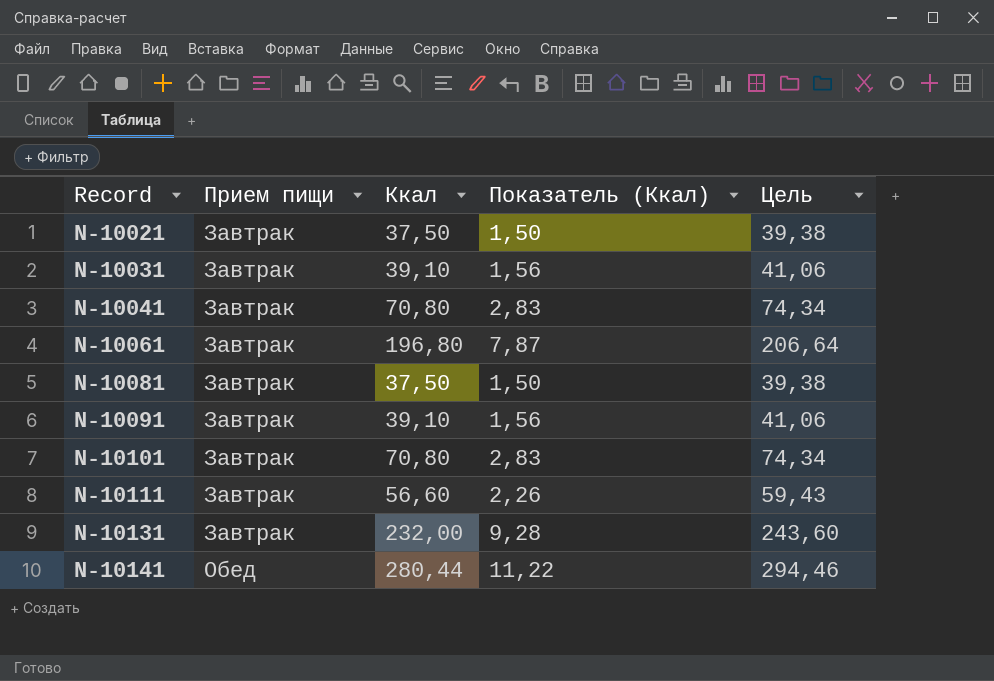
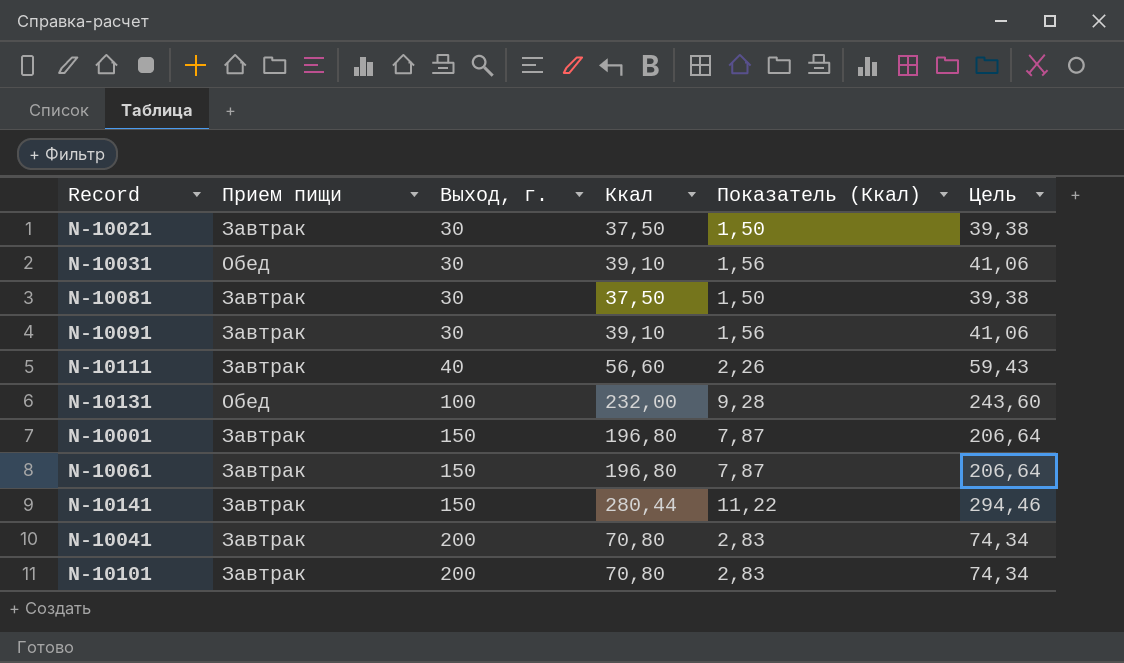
row order: Record ascending -> Выход, г. ascending
column Выход, г. | position: none -> 3
N-10031 | Прием пищи: Завтрак -> Обед
N-10131 | Прием пищи: Завтрак -> Обед
row N-10001: none -> Завтрак | 150 | 196,80 | 7,87 | 206,64
N-10141 | Прием пищи: Обед -> Завтрак

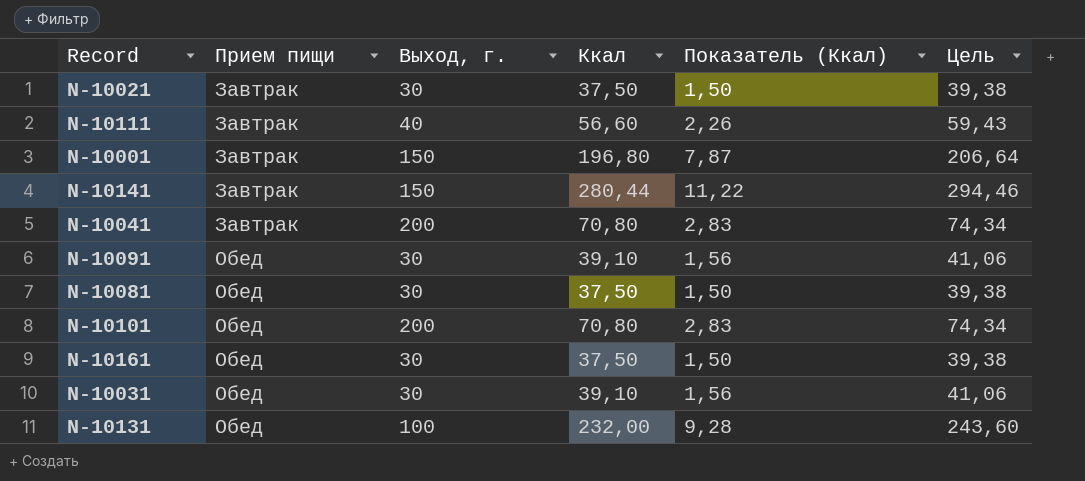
row order: Выход, г. ascending -> Прием пищи ascending
row N-10061: Завтрак | 150 | 196,80 | 7,87 | 206,64 -> none
N-10091 | Прием пищи: Завтрак -> Обед
N-10081 | Прием пищи: Завтрак -> Обед
N-10101 | Прием пищи: Завтрак -> Обед
row N-10161: none -> Обед | 30 | 37,50 | 1,50 | 39,38

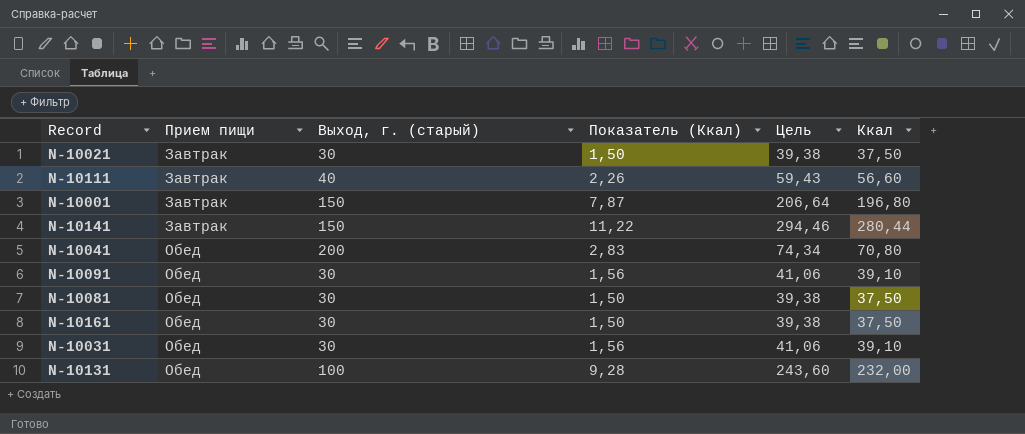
column name: Выход, г. -> Выход, г. (старый)
column Ккал | position: 4 -> 6
row N-10101: Обед | 200 | 70,80 | 2,83 | 74,34 -> none
N-10041 | Прием пищи: Завтрак -> Обед

